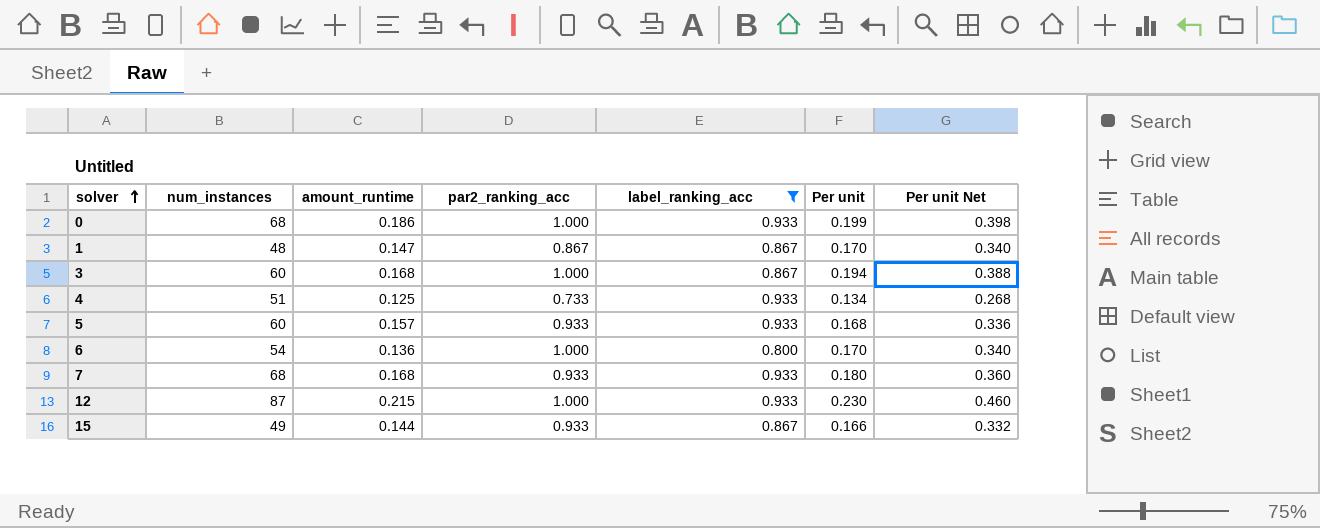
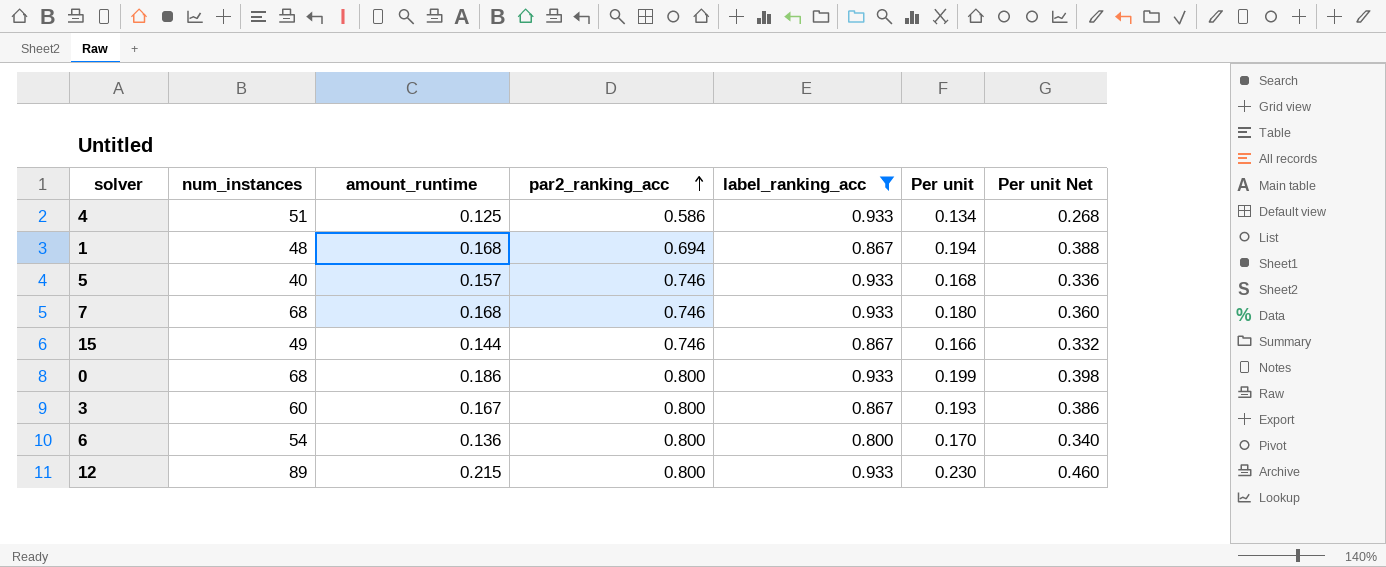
row order: solver ascending -> par2_ranking_acc ascending
4 | par2_ranking_acc: 0.733 -> 0.586
1 | amount_runtime: 0.147 -> 0.168
1 | par2_ranking_acc: 0.867 -> 0.694
1 | Per unit: 0.170 -> 0.194
1 | Per unit Net: 0.340 -> 0.388
5 | num_instances: 60 -> 40
5 | par2_ranking_acc: 0.933 -> 0.746
7 | par2_ranking_acc: 0.933 -> 0.746
15 | par2_ranking_acc: 0.933 -> 0.746
0 | par2_ranking_acc: 1.000 -> 0.800
3 | amount_runtime: 0.168 -> 0.167
3 | par2_ranking_acc: 1.000 -> 0.800
3 | Per unit: 0.194 -> 0.193
3 | Per unit Net: 0.388 -> 0.386
6 | par2_ranking_acc: 1.000 -> 0.800
12 | num_instances: 87 -> 89
12 | par2_ranking_acc: 1.000 -> 0.800

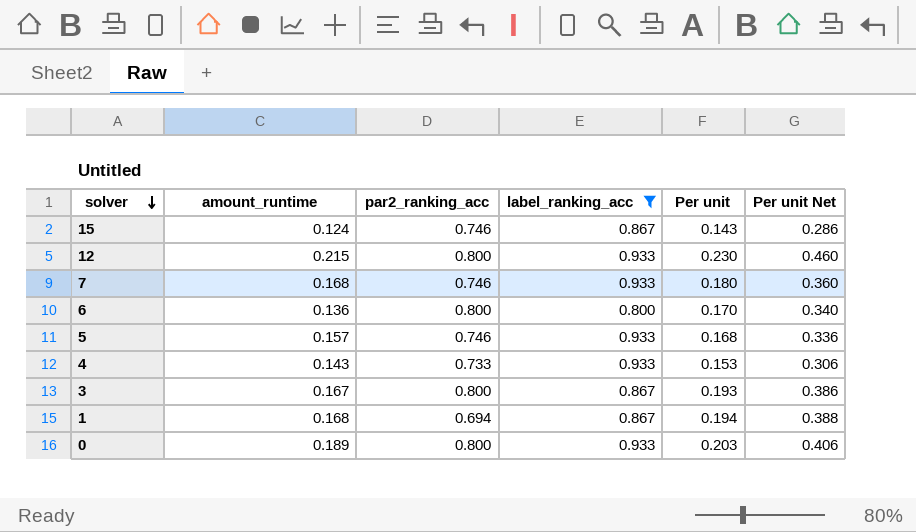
row order: par2_ranking_acc ascending -> solver descending
column num_instances | position: 2 -> none
15 | amount_runtime: 0.144 -> 0.124
15 | Per unit: 0.166 -> 0.143
15 | Per unit Net: 0.332 -> 0.286
4 | amount_runtime: 0.125 -> 0.143
4 | par2_ranking_acc: 0.586 -> 0.733
4 | Per unit: 0.134 -> 0.153
4 | Per unit Net: 0.268 -> 0.306
0 | amount_runtime: 0.186 -> 0.189
0 | Per unit: 0.199 -> 0.203
0 | Per unit Net: 0.398 -> 0.406

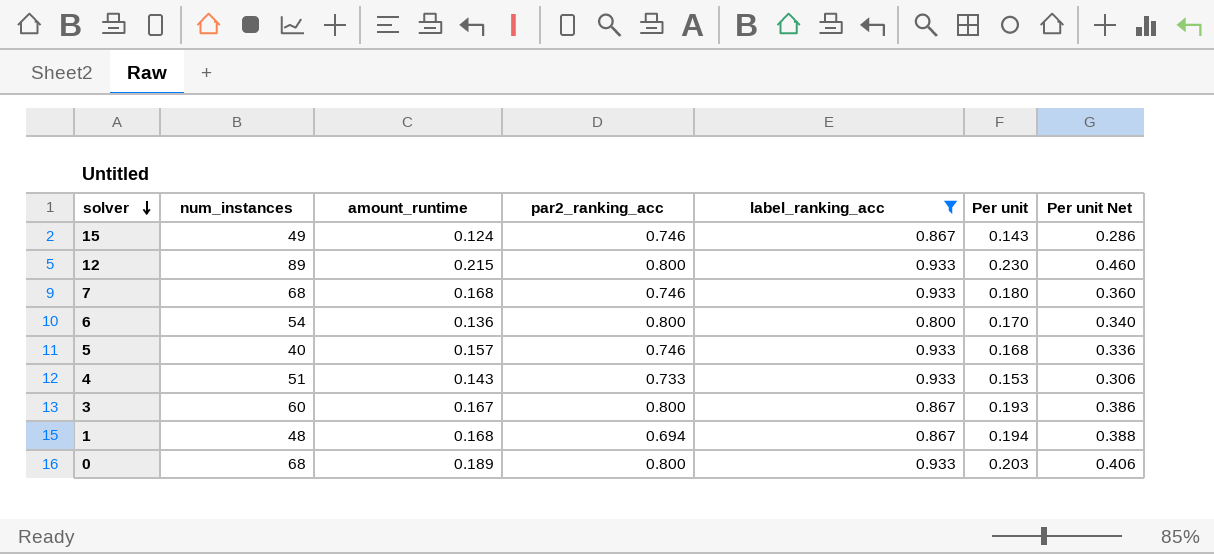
column num_instances | position: none -> 2

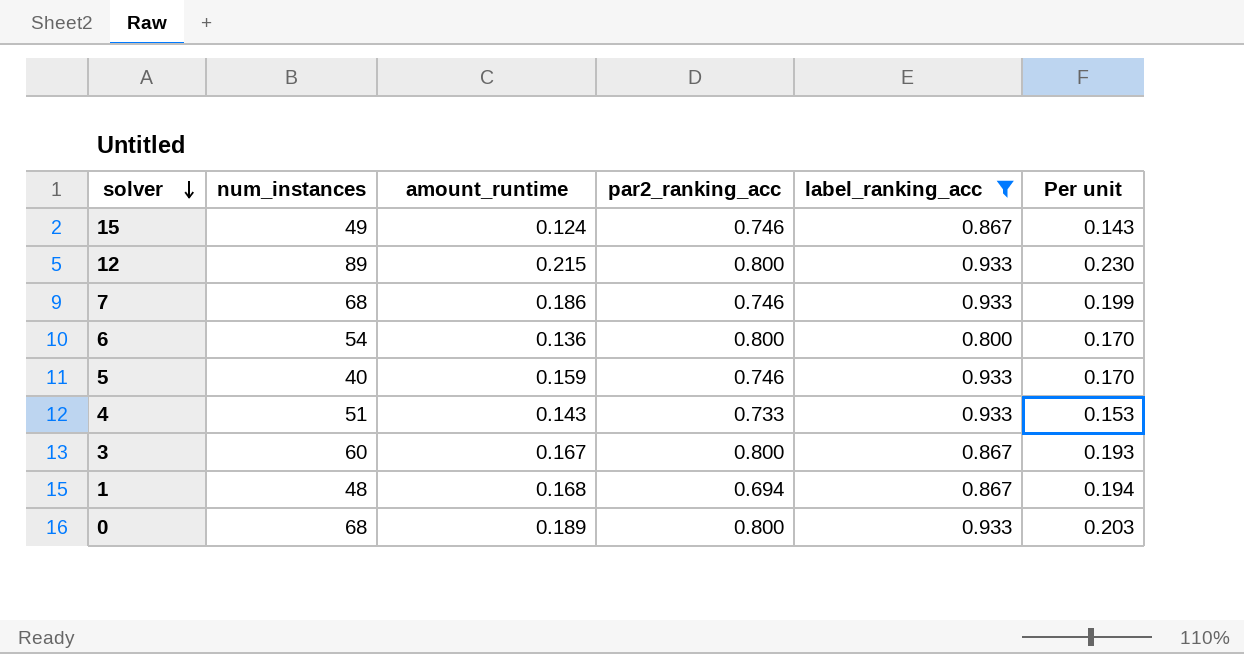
column Per unit Net | formula: [Per unit] * 2 -> none
7 | amount_runtime: 0.168 -> 0.186
7 | Per unit: 0.180 -> 0.199
5 | amount_runtime: 0.157 -> 0.159
5 | Per unit: 0.168 -> 0.170

